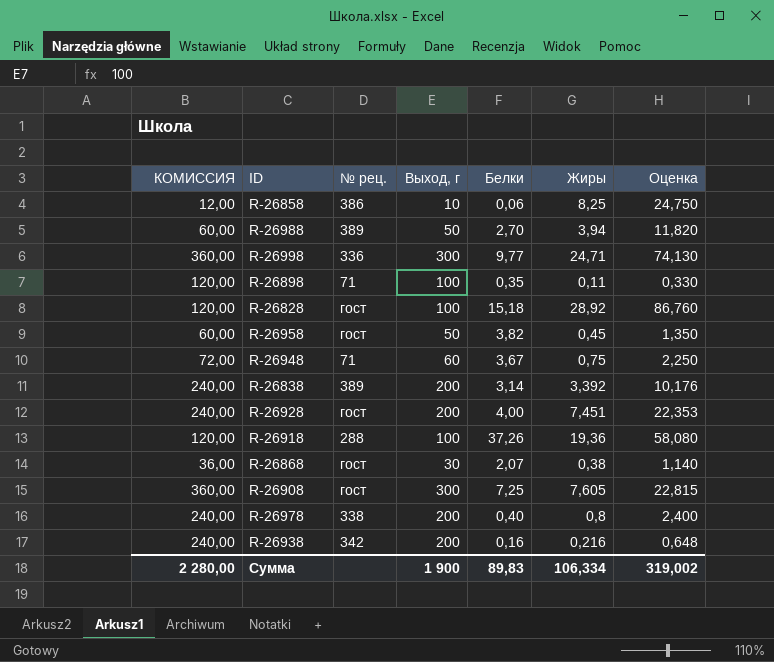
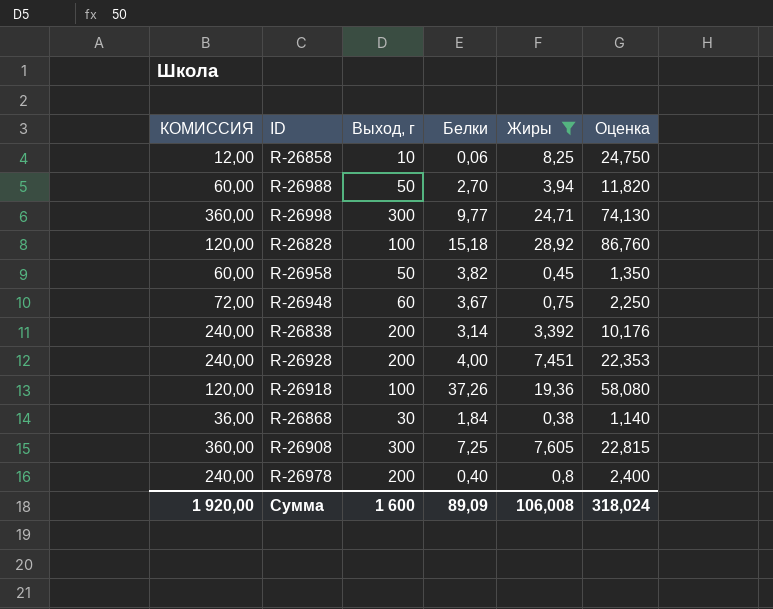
filter: none -> Жиры >= 0,38
column № рец. | position: 3 -> none
R-26868 | Белки: 2,07 -> 1,84
Сумма | КОМИССИЯ: 2 280,00 -> 1 920,00
Сумма | Выход, г: 1 900 -> 1 600
Сумма | Белки: 89,83 -> 89,09
Сумма | Жиры: 106,334 -> 106,008
Сумма | Оценка: 319,002 -> 318,024

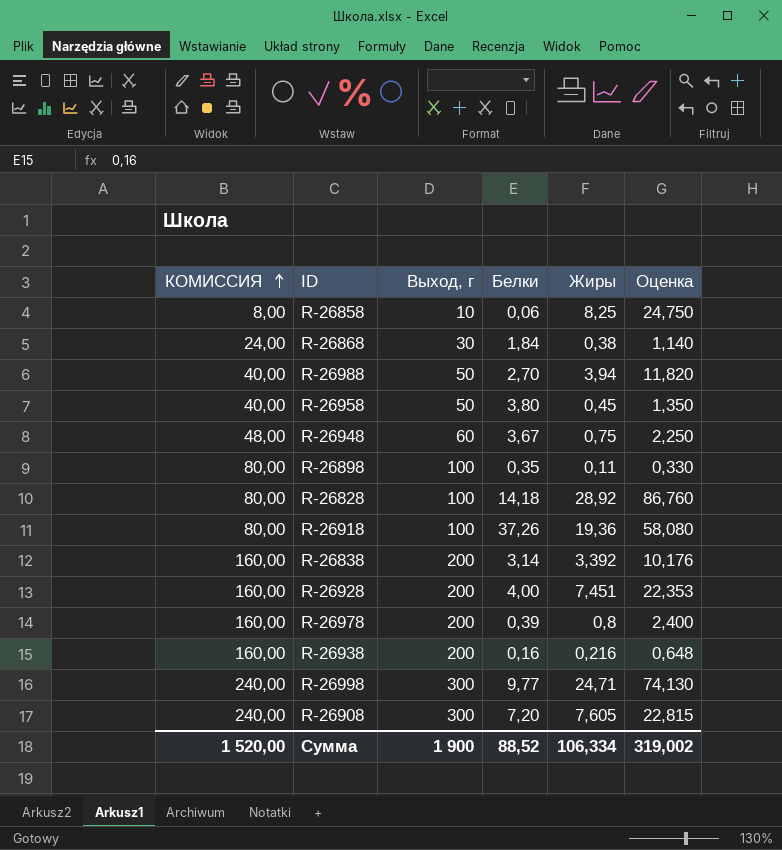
filter: Жиры >= 0,38 -> none
row order: none -> КОМИССИЯ ascending
column КОМИССИЯ | formula: [Выход, г] * 1,2 -> [Выход, г] * 0,8
R-26958 | Белки: 3,82 -> 3,80
R-26828 | Белки: 15,18 -> 14,18
R-26978 | Белки: 0,40 -> 0,39
R-26908 | Белки: 7,25 -> 7,20
Сумма | КОМИССИЯ: 1 920,00 -> 1 520,00
Сумма | Выход, г: 1 600 -> 1 900
Сумма | Белки: 89,09 -> 88,52
Сумма | Жиры: 106,008 -> 106,334
Сумма | Оценка: 318,024 -> 319,002

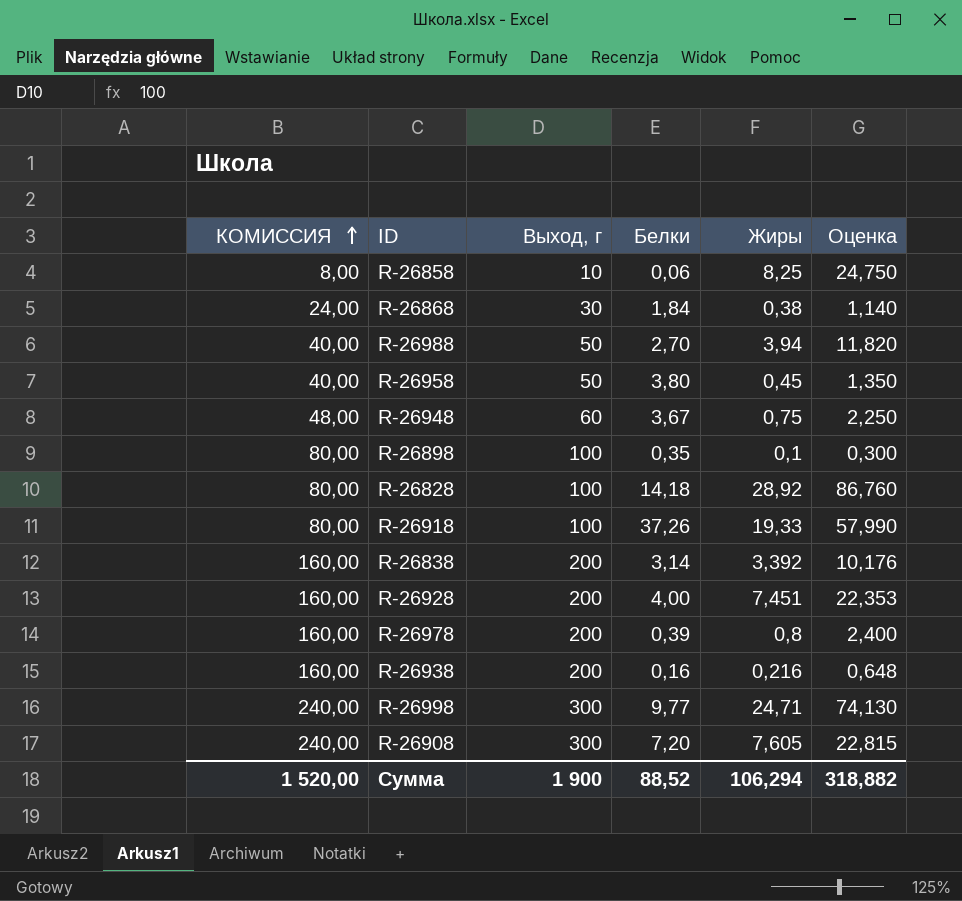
R-26898 | Жиры: 0,11 -> 0,1
R-26898 | Оценка: 0,330 -> 0,300
R-26918 | Жиры: 19,36 -> 19,33
R-26918 | Оценка: 58,080 -> 57,990
Сумма | Жиры: 106,334 -> 106,294
Сумма | Оценка: 319,002 -> 318,882

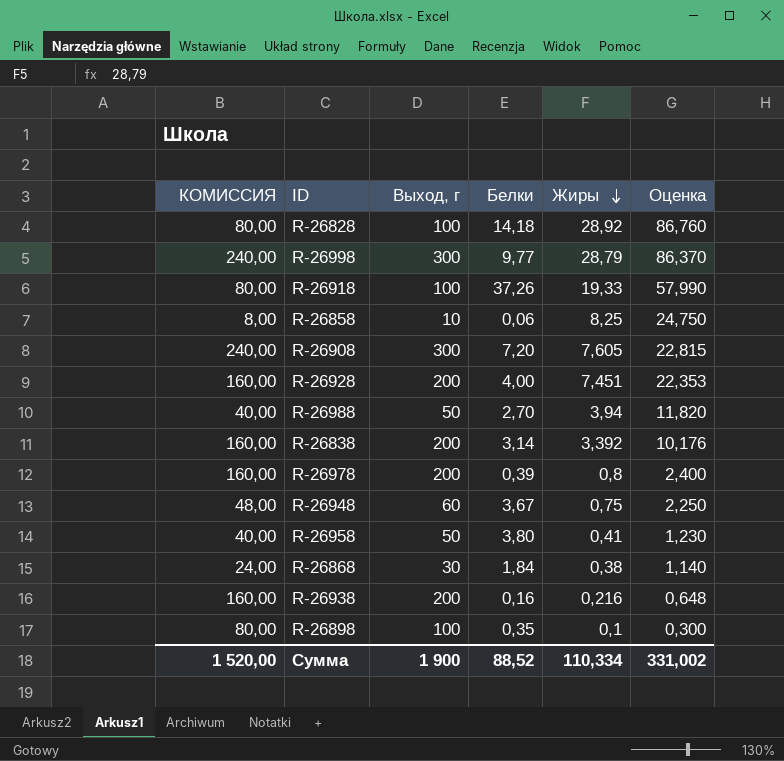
row order: КОМИССИЯ ascending -> Жиры descending
R-26998 | Жиры: 24,71 -> 28,79
R-26998 | Оценка: 74,130 -> 86,370
R-26958 | Жиры: 0,45 -> 0,41
R-26958 | Оценка: 1,350 -> 1,230
Сумма | Жиры: 106,294 -> 110,334
Сумма | Оценка: 318,882 -> 331,002

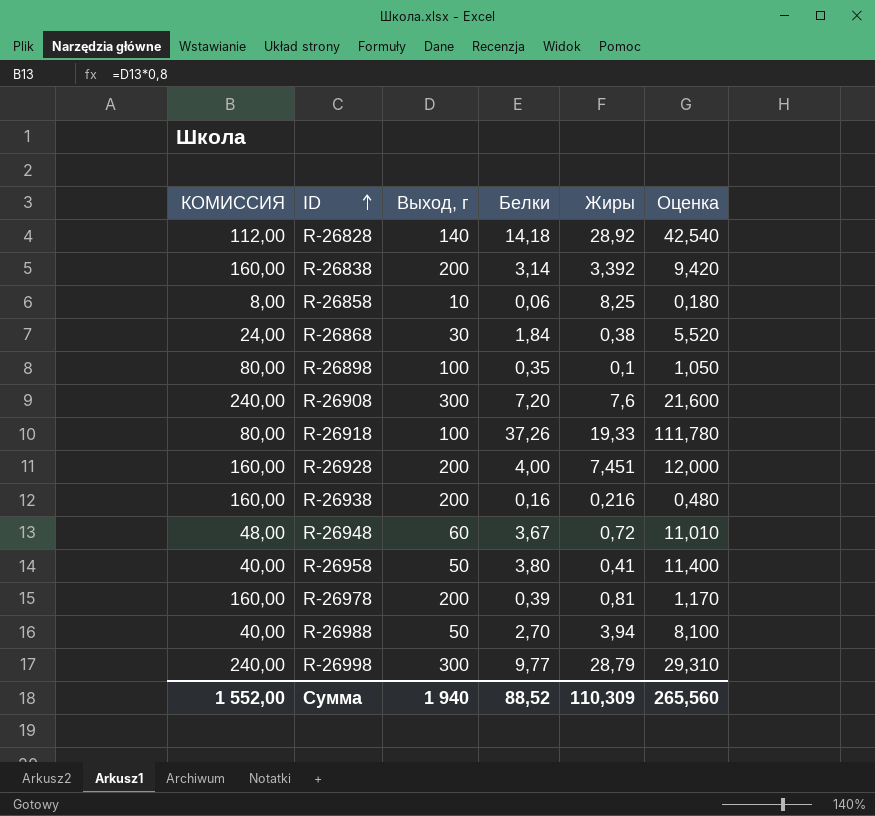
row order: Жиры descending -> ID ascending
column Оценка | formula: [Жиры] * 3 -> [Белки] * 3
R-26828 | КОМИССИЯ: 80,00 -> 112,00
R-26828 | Выход, г: 100 -> 140
R-26908 | Жиры: 7,605 -> 7,6
R-26948 | Жиры: 0,75 -> 0,72
R-26978 | Жиры: 0,8 -> 0,81
Сумма | КОМИССИЯ: 1 520,00 -> 1 552,00
Сумма | Выход, г: 1 900 -> 1 940
Сумма | Жиры: 110,334 -> 110,309
Сумма | Оценка: 331,002 -> 265,560

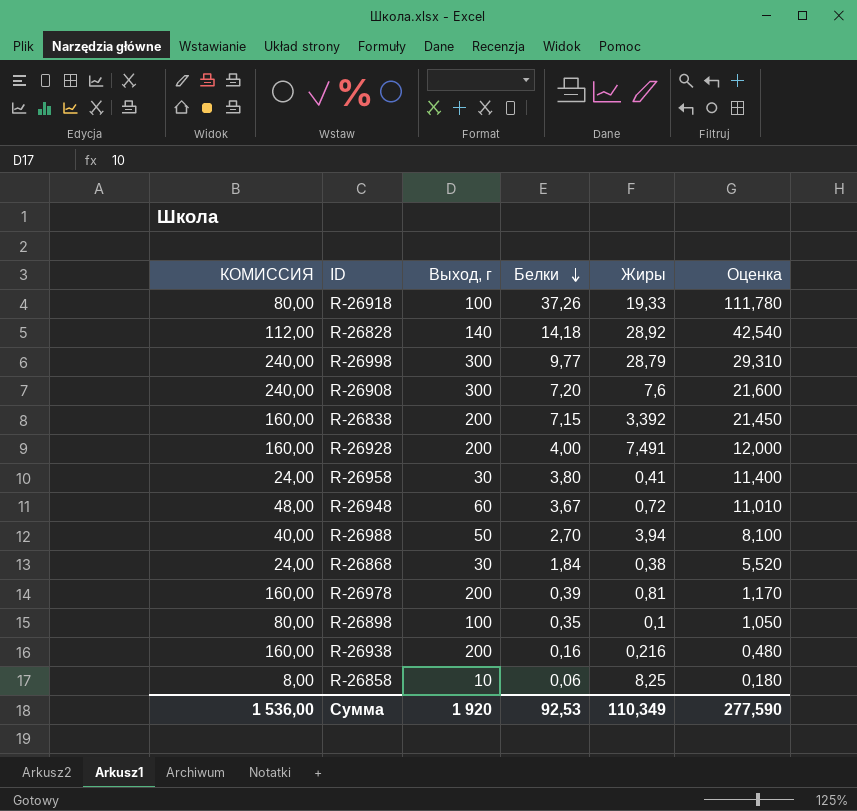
row order: ID ascending -> Белки descending
R-26838 | Белки: 3,14 -> 7,15
R-26838 | Оценка: 9,420 -> 21,450
R-26928 | Жиры: 7,451 -> 7,491
R-26958 | КОМИССИЯ: 40,00 -> 24,00
R-26958 | Выход, г: 50 -> 30
Сумма | КОМИССИЯ: 1 552,00 -> 1 536,00
Сумма | Выход, г: 1 940 -> 1 920
Сумма | Белки: 88,52 -> 92,53
Сумма | Жиры: 110,309 -> 110,349
Сумма | Оценка: 265,560 -> 277,590

